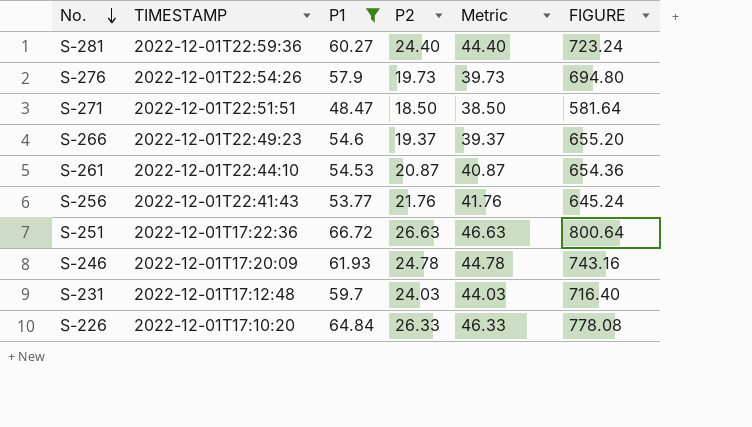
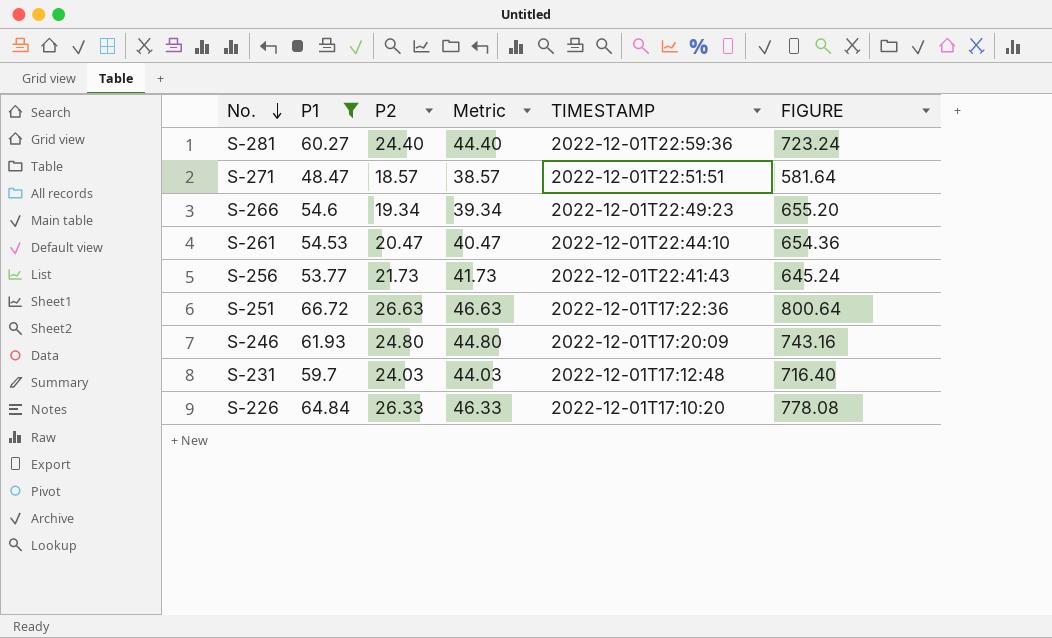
column TIMESTAMP | position: 2 -> 5
row S-276: 2022-12-01T22:54:26 | 57.9 | 19.73 | 39.73 | 694.80 -> none
S-271 | P2: 18.50 -> 18.57
S-271 | Metric: 38.50 -> 38.57
S-266 | P2: 19.37 -> 19.34
S-266 | Metric: 39.37 -> 39.34
S-261 | P2: 20.87 -> 20.47
S-261 | Metric: 40.87 -> 40.47
S-256 | P2: 21.76 -> 21.73
S-256 | Metric: 41.76 -> 41.73
S-246 | P2: 24.78 -> 24.80
S-246 | Metric: 44.78 -> 44.80

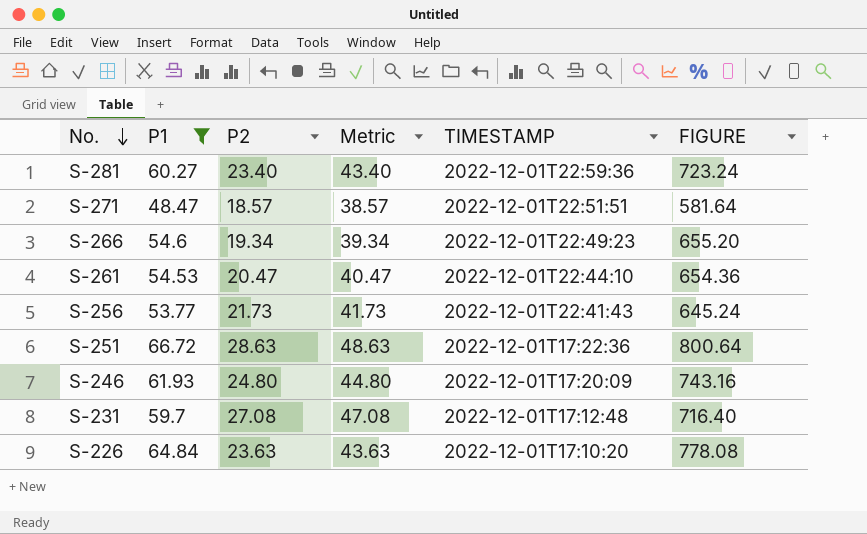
S-281 | P2: 24.40 -> 23.40
S-281 | Metric: 44.40 -> 43.40
S-251 | P2: 26.63 -> 28.63
S-251 | Metric: 46.63 -> 48.63
S-231 | P2: 24.03 -> 27.08
S-231 | Metric: 44.03 -> 47.08
S-226 | P2: 26.33 -> 23.63
S-226 | Metric: 46.33 -> 43.63

